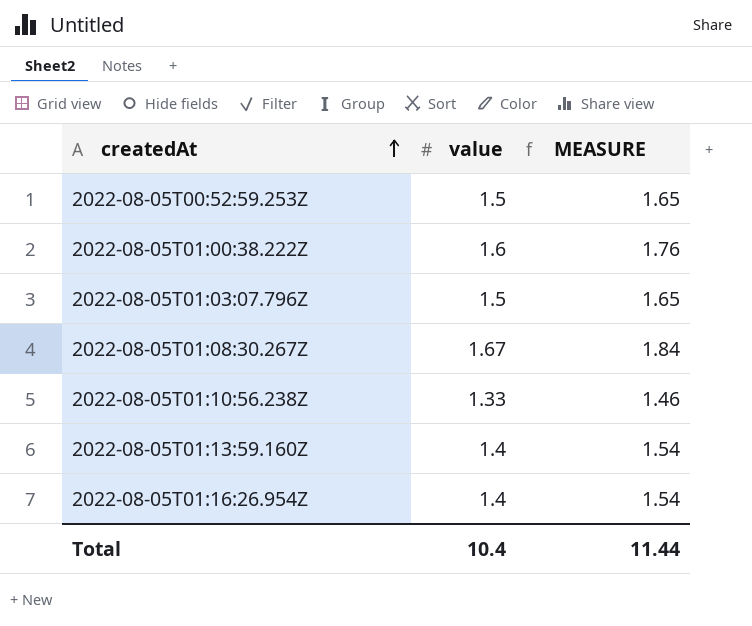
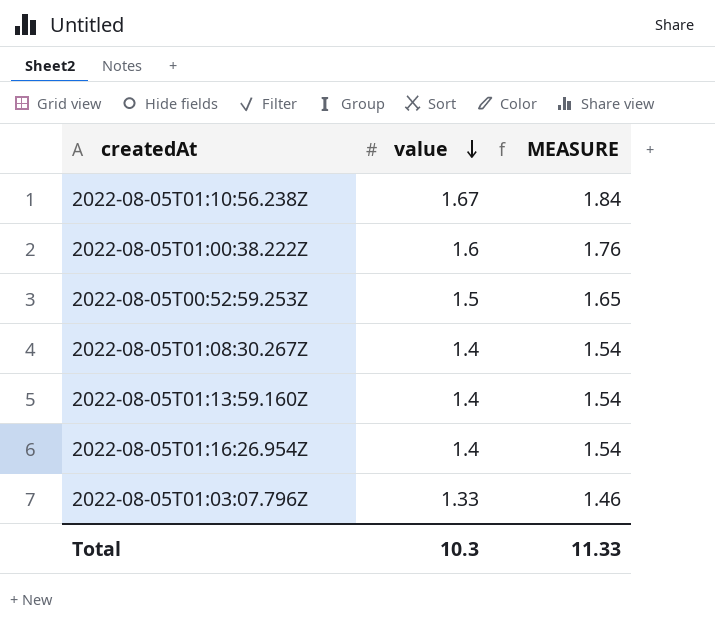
row order: createdAt ascending -> value descending
2022-08-05T01:10:56.238Z | value: 1.33 -> 1.67
2022-08-05T01:10:56.238Z | MEASURE: 1.46 -> 1.84
2022-08-05T01:08:30.267Z | value: 1.67 -> 1.4
2022-08-05T01:08:30.267Z | MEASURE: 1.84 -> 1.54
2022-08-05T01:03:07.796Z | value: 1.5 -> 1.33
2022-08-05T01:03:07.796Z | MEASURE: 1.65 -> 1.46
Total | value: 10.4 -> 10.3
Total | MEASURE: 11.44 -> 11.33

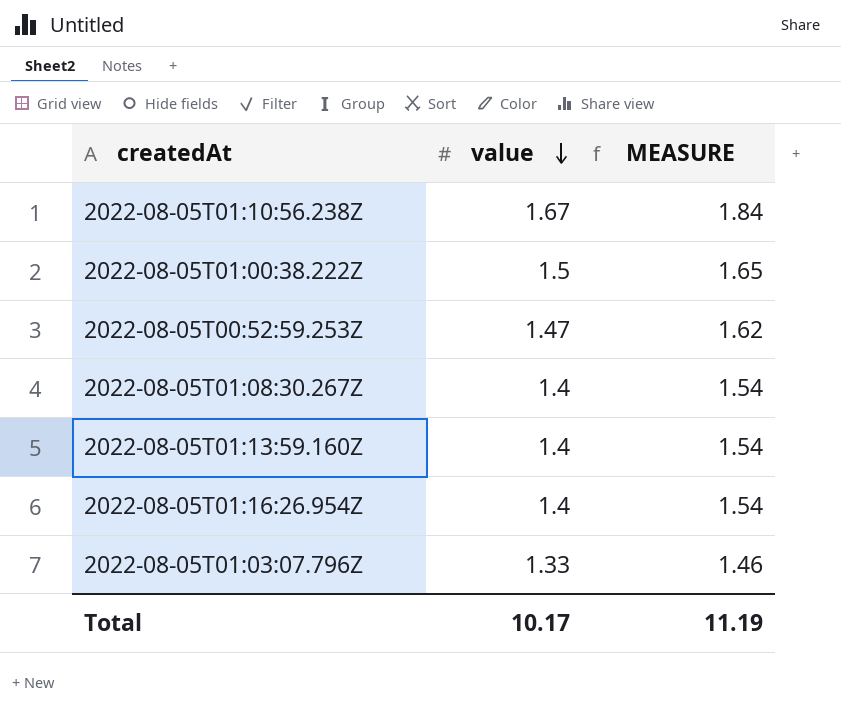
2022-08-05T01:00:38.222Z | value: 1.6 -> 1.5
2022-08-05T01:00:38.222Z | MEASURE: 1.76 -> 1.65
2022-08-05T00:52:59.253Z | value: 1.5 -> 1.47
2022-08-05T00:52:59.253Z | MEASURE: 1.65 -> 1.62
Total | value: 10.3 -> 10.17
Total | MEASURE: 11.33 -> 11.19

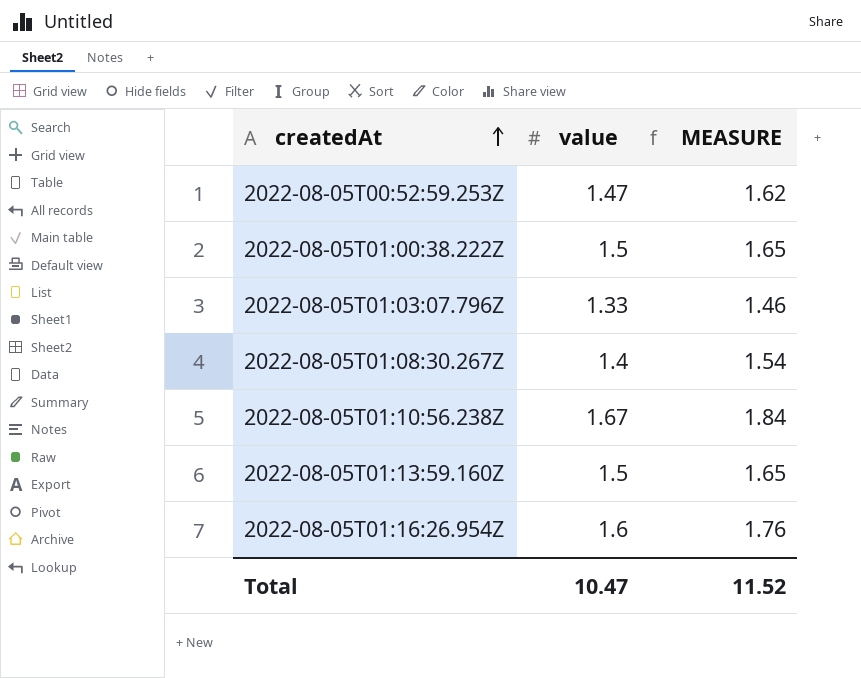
row order: value descending -> createdAt ascending
2022-08-05T01:13:59.160Z | value: 1.4 -> 1.5
2022-08-05T01:13:59.160Z | MEASURE: 1.54 -> 1.65
2022-08-05T01:16:26.954Z | value: 1.4 -> 1.6
2022-08-05T01:16:26.954Z | MEASURE: 1.54 -> 1.76
Total | value: 10.17 -> 10.47
Total | MEASURE: 11.19 -> 11.52

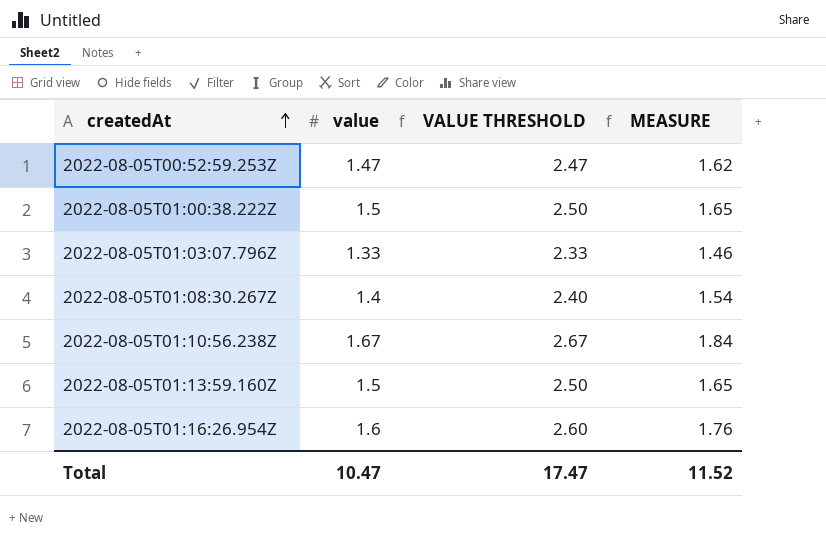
column VALUE THRESHOLD | formula: none -> [value] + 1

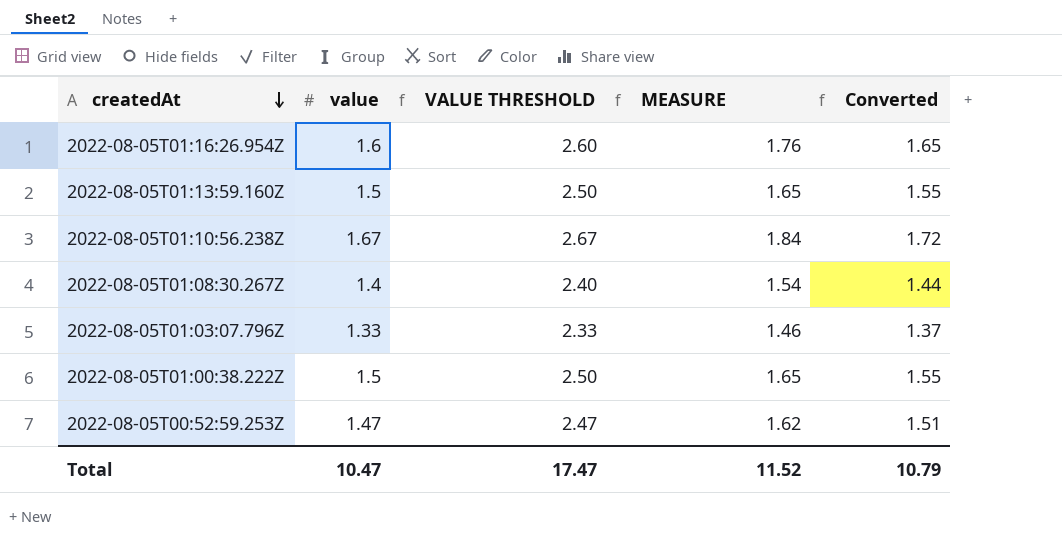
row order: createdAt ascending -> createdAt descending
column Converted | formula: none -> [value] * 1.03

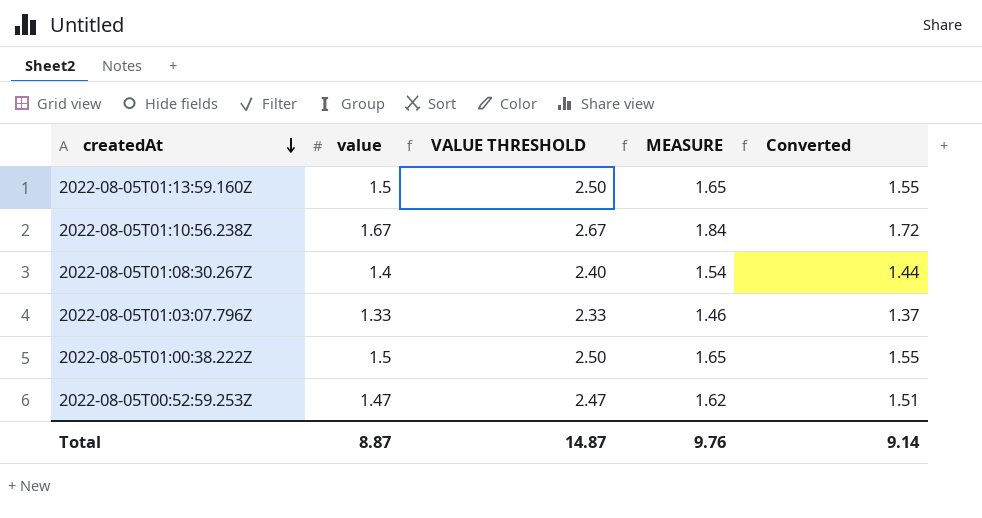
row 2022-08-05T01:16:26.954Z: 1.6 | 2.60 | 1.76 | 1.65 -> none
Total | value: 10.47 -> 8.87
Total | VALUE THRESHOLD: 17.47 -> 14.87
Total | MEASURE: 11.52 -> 9.76
Total | Converted: 10.79 -> 9.14

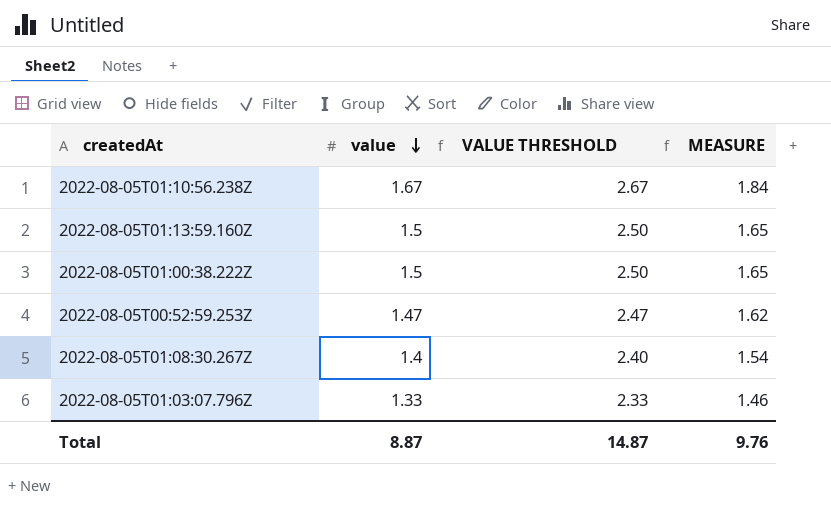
row order: createdAt descending -> value descending
column Converted | formula: [value] * 1.03 -> none

